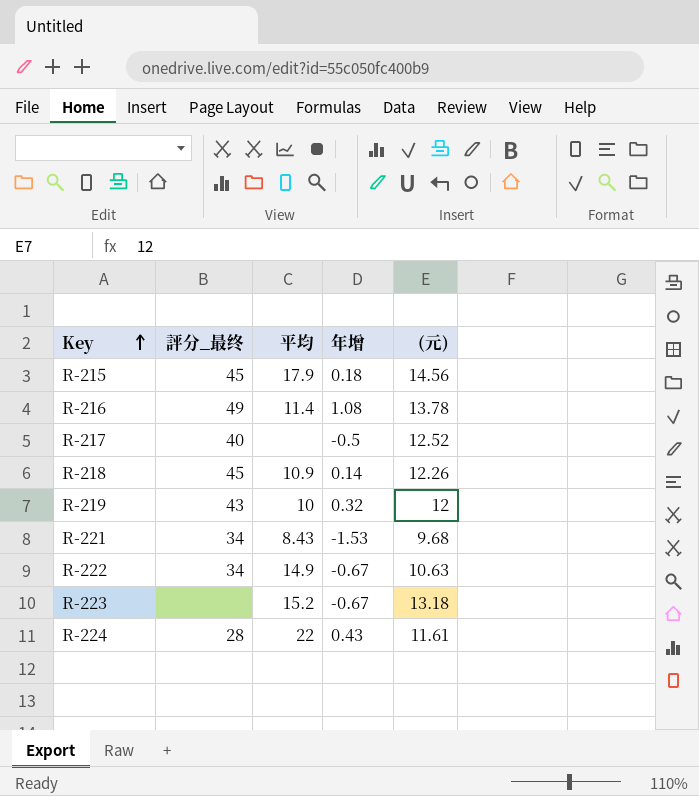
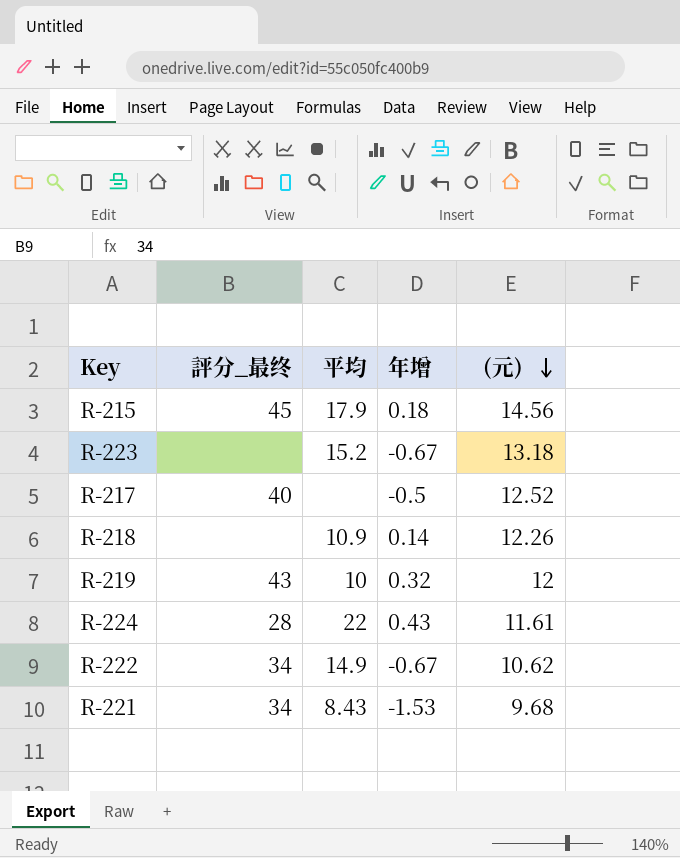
row order: Key ascending -> (元) descending
row R-216: 49 | 11.4 | 1.08 | 13.78 -> none
R-218 | 評分_最终: 45 -> none
R-222 | (元): 10.63 -> 10.62

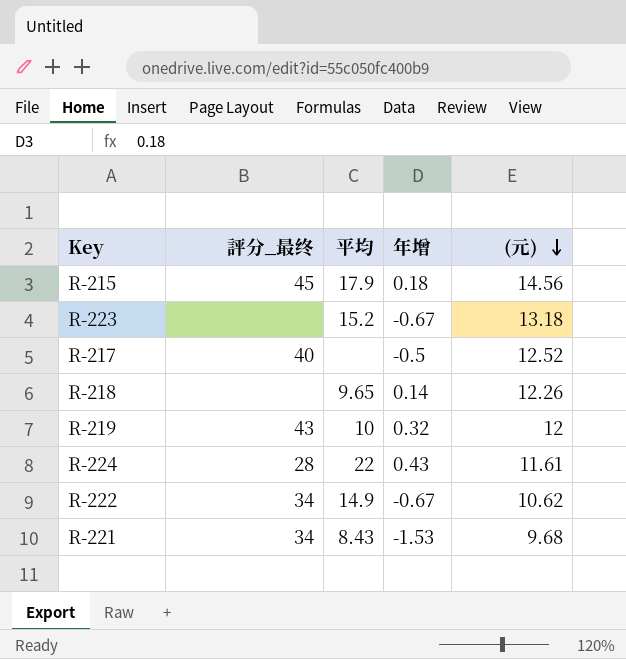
R-218 | 平均: 10.9 -> 9.65

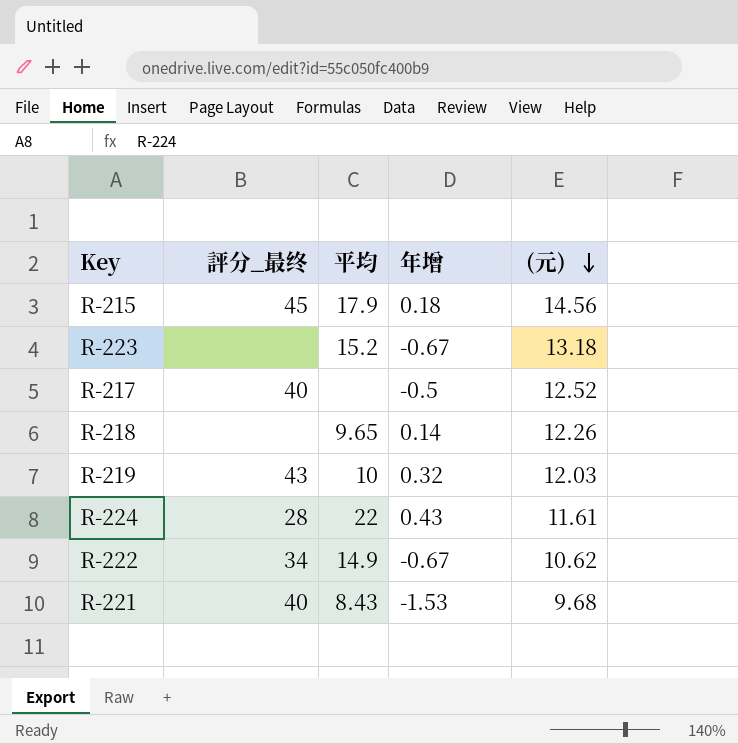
R-219 | (元): 12 -> 12.03
R-221 | 評分_最终: 34 -> 40

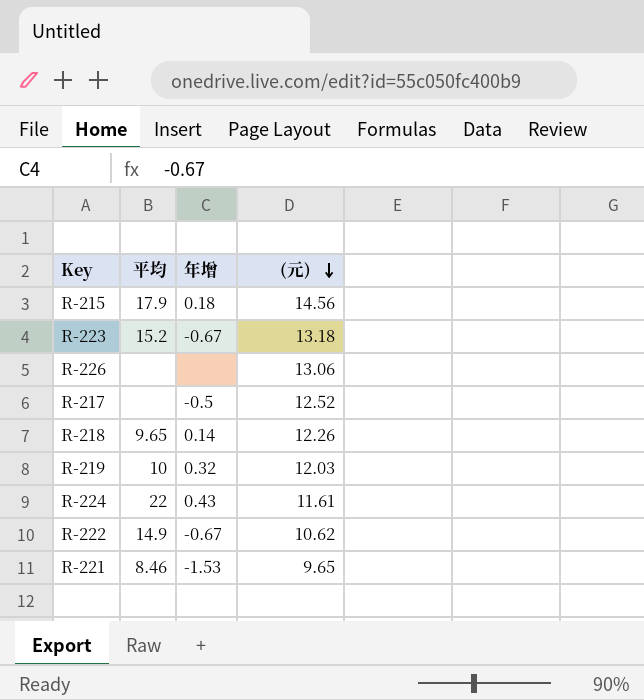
column 評分_最终 | position: 2 -> none
row R-226: none -> none | none | 13.06
R-221 | 平均: 8.43 -> 8.46
R-221 | (元): 9.68 -> 9.65

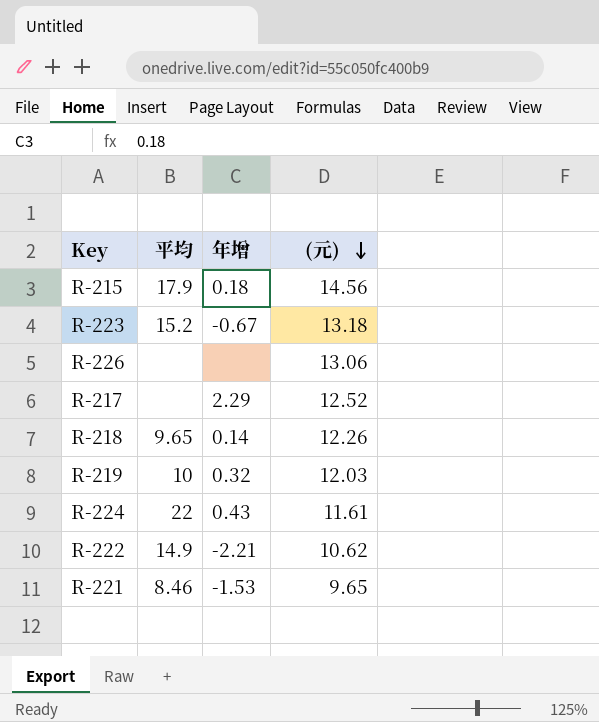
R-217 | 年增: -0.5 -> 2.29
R-222 | 年增: -0.67 -> -2.21

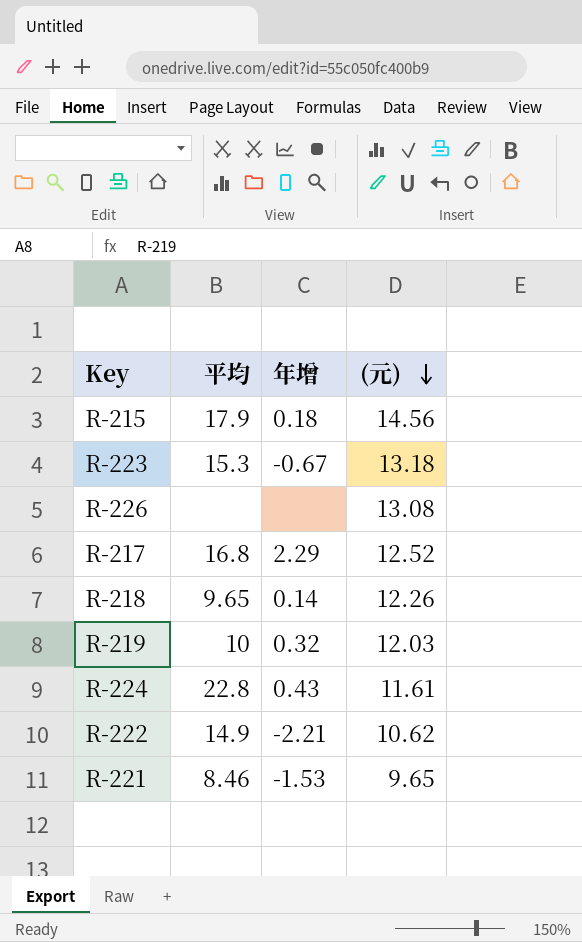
R-223 | 平均: 15.2 -> 15.3
R-226 | (元): 13.06 -> 13.08
R-217 | 平均: none -> 16.8
R-224 | 平均: 22 -> 22.8

